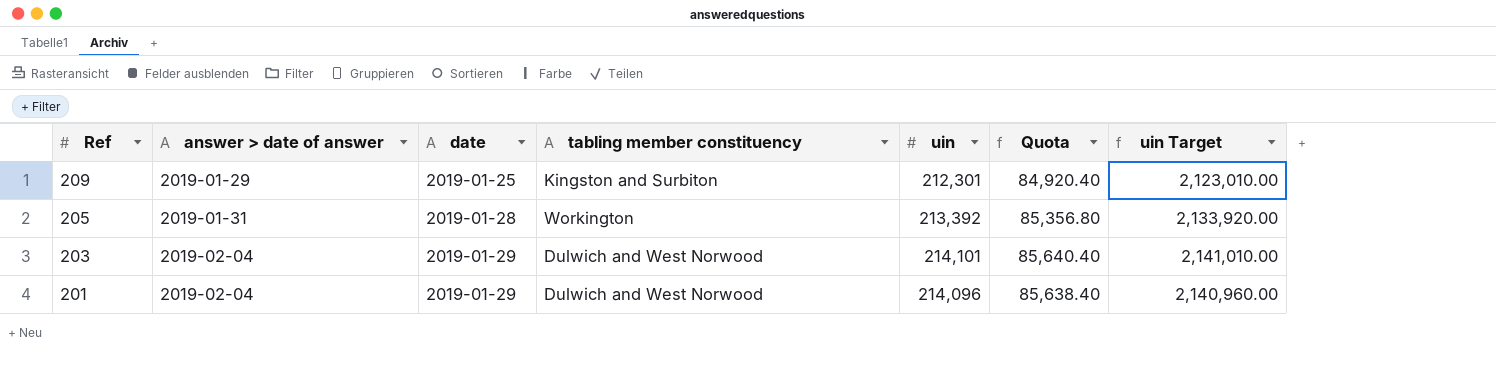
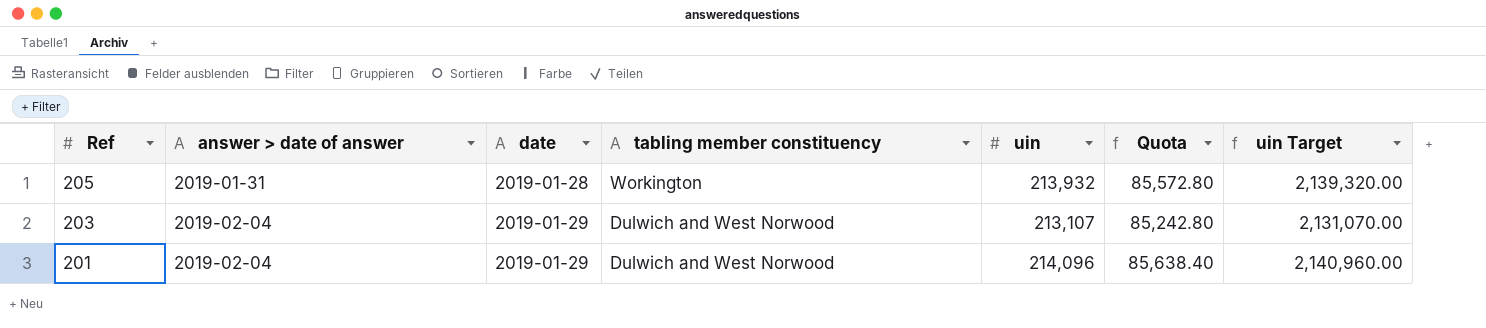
row 209: 2019-01-29 | 2019-01-25 | Kingston and Surbiton | 212,301 | 84,920.40 | 2,123,010.00 -> none
205 | uin: 213,392 -> 213,932
205 | Quota: 85,356.80 -> 85,572.80
205 | uin Target: 2,133,920.00 -> 2,139,320.00
203 | uin: 214,101 -> 213,107
203 | Quota: 85,640.40 -> 85,242.80
203 | uin Target: 2,141,010.00 -> 2,131,070.00

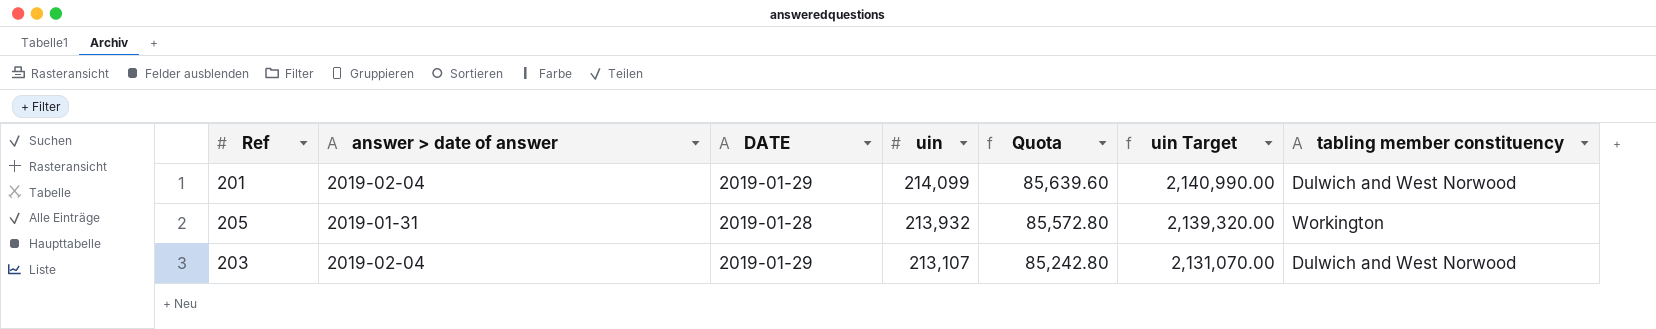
row order: Ref descending -> uin descending
column name: date -> DATE
column tabling member constituency | position: 4 -> 7
201 | uin: 214,096 -> 214,099
201 | Quota: 85,638.40 -> 85,639.60
201 | uin Target: 2,140,960.00 -> 2,140,990.00

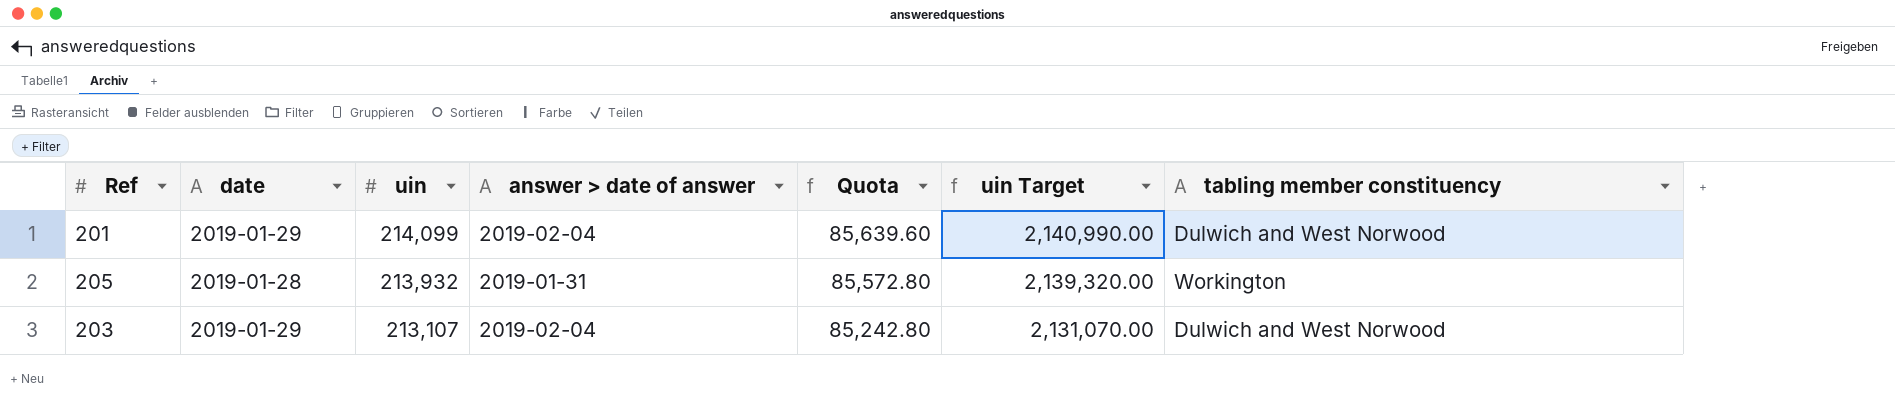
column name: DATE -> date
column answer > date of answer | position: 2 -> 4

